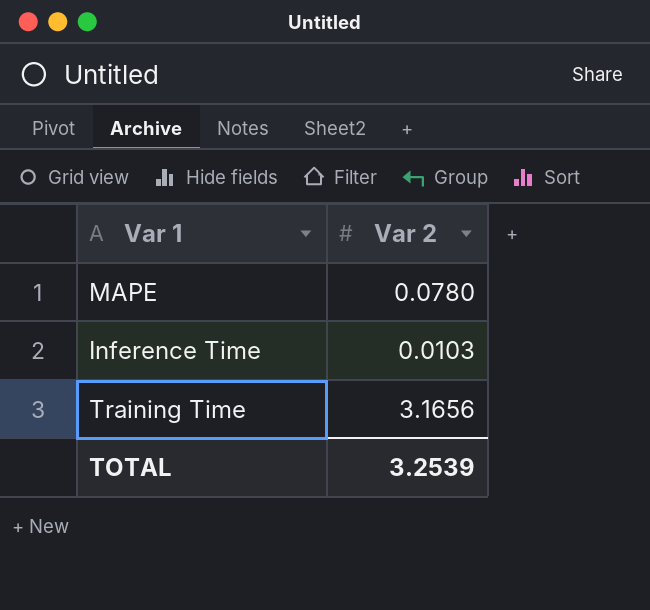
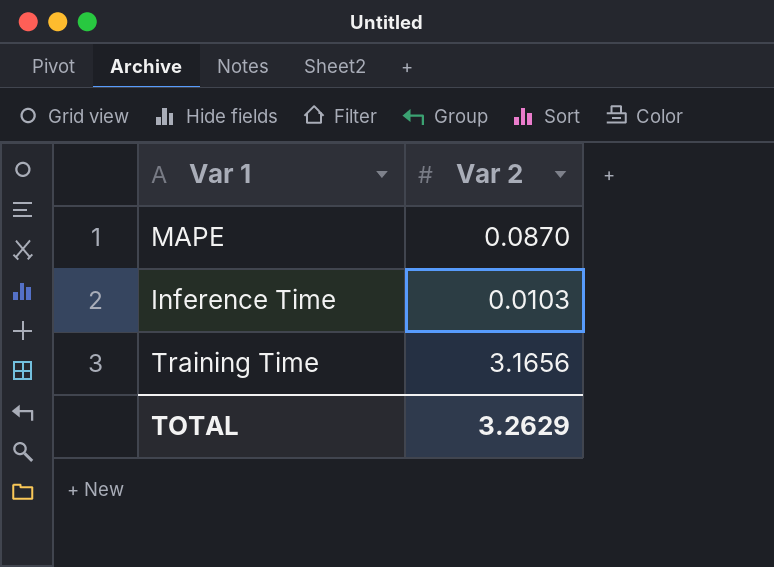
MAPE | Var 2: 0.0780 -> 0.0870
TOTAL | Var 2: 3.2539 -> 3.2629

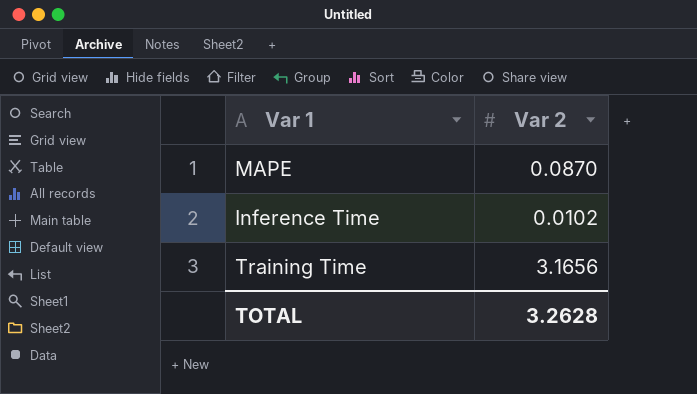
Inference Time | Var 2: 0.0103 -> 0.0102
TOTAL | Var 2: 3.2629 -> 3.2628

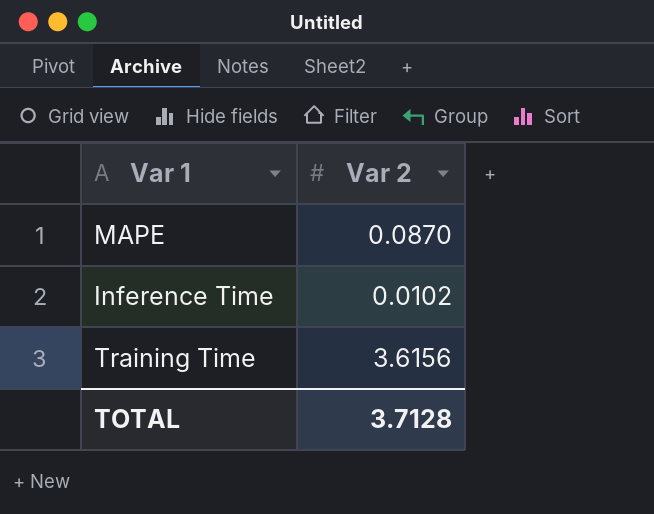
Training Time | Var 2: 3.1656 -> 3.6156
TOTAL | Var 2: 3.2628 -> 3.7128

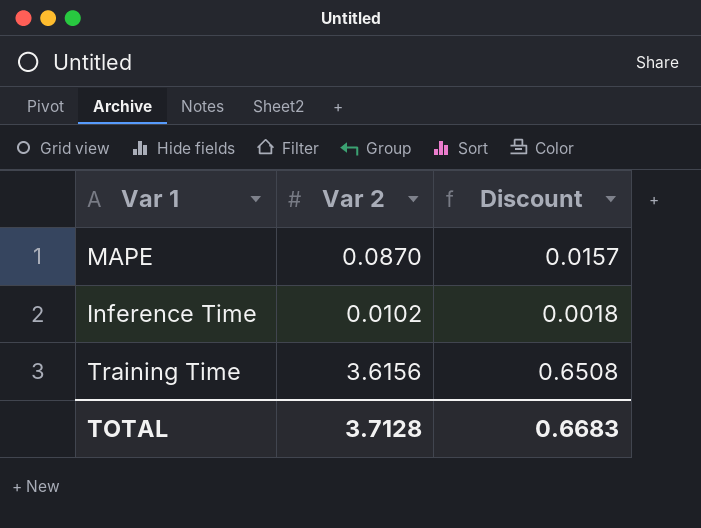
column Discount | formula: none -> [Var 2] * 0.18

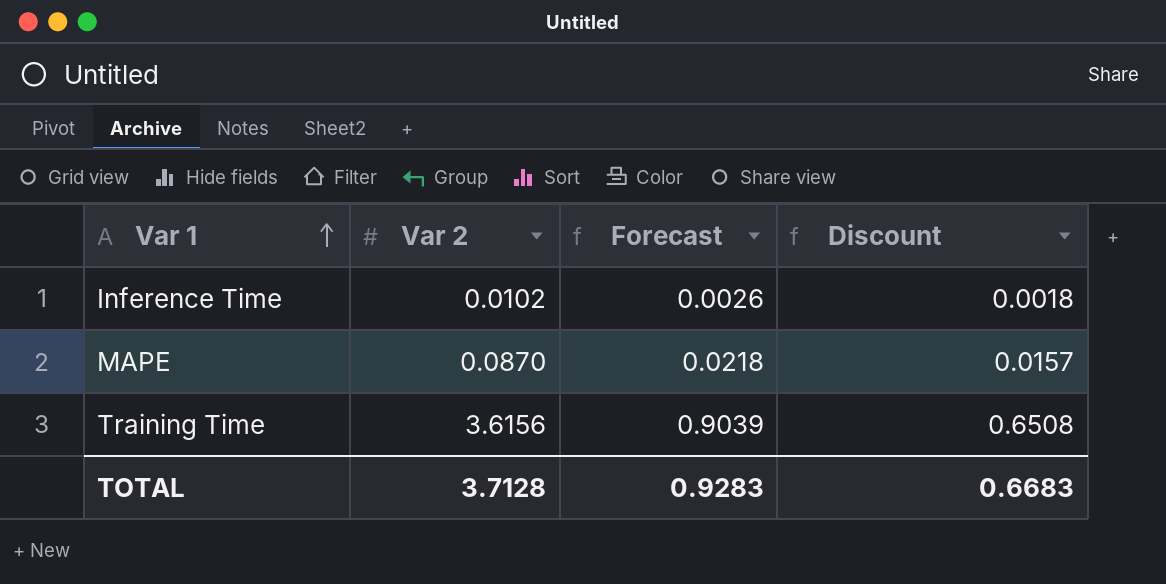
row order: none -> Var 1 ascending
column Forecast | formula: none -> [Var 2] * 0.25

